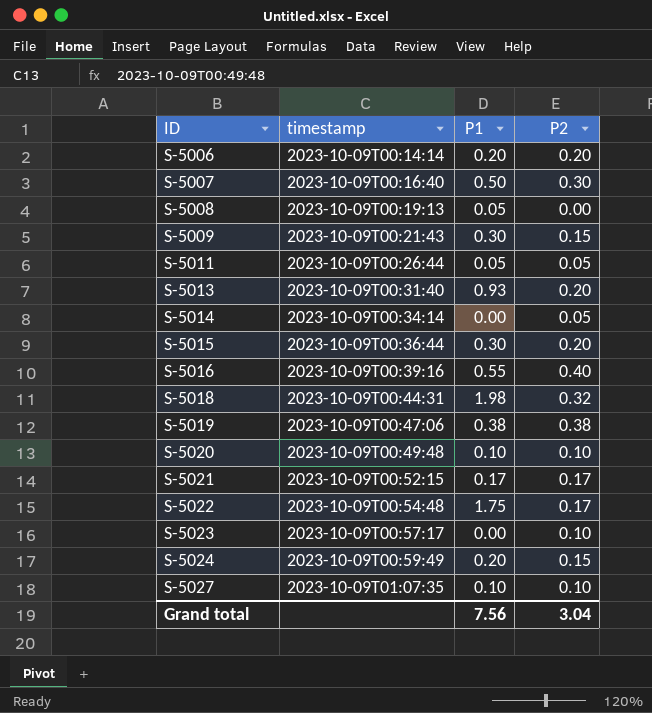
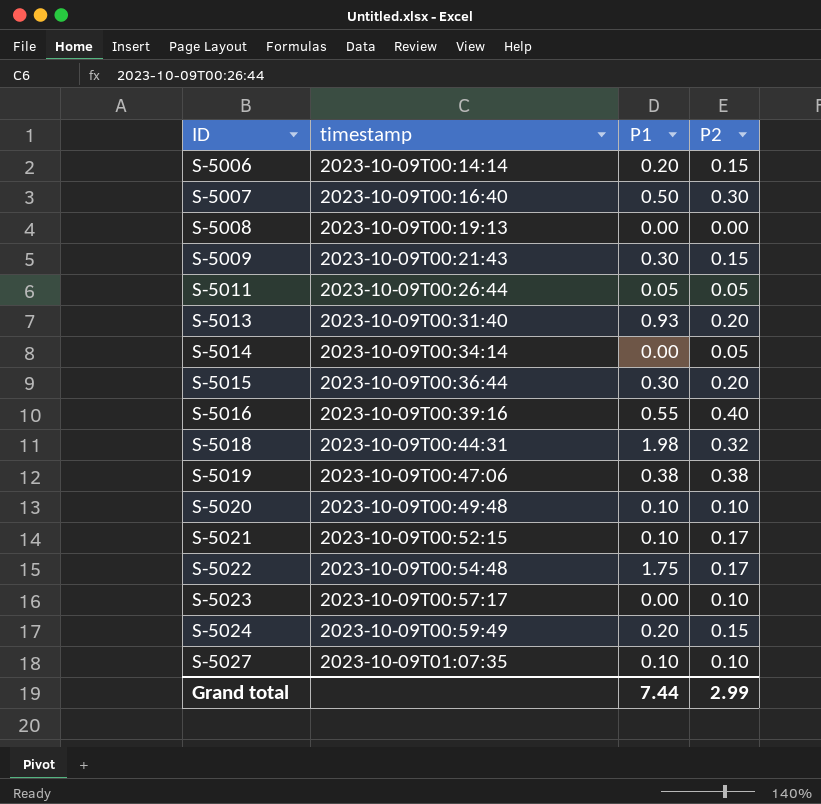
S-5006 | P2: 0.20 -> 0.15
S-5008 | P1: 0.05 -> 0.00
S-5021 | P1: 0.17 -> 0.10
Grand total | P1: 7.56 -> 7.44
Grand total | P2: 3.04 -> 2.99

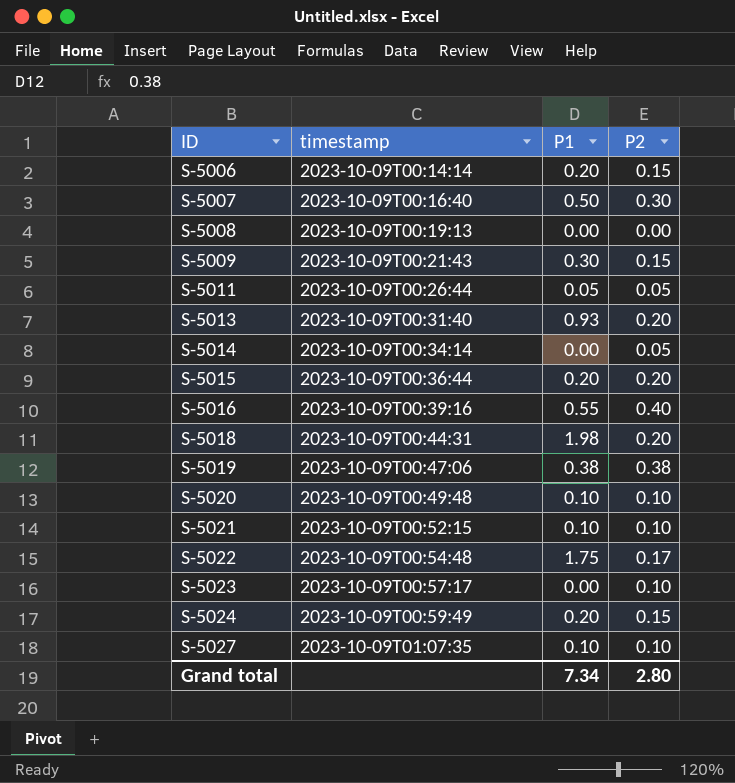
S-5015 | P1: 0.30 -> 0.20
S-5018 | P2: 0.32 -> 0.20
S-5021 | P2: 0.17 -> 0.10
Grand total | P1: 7.44 -> 7.34
Grand total | P2: 2.99 -> 2.80

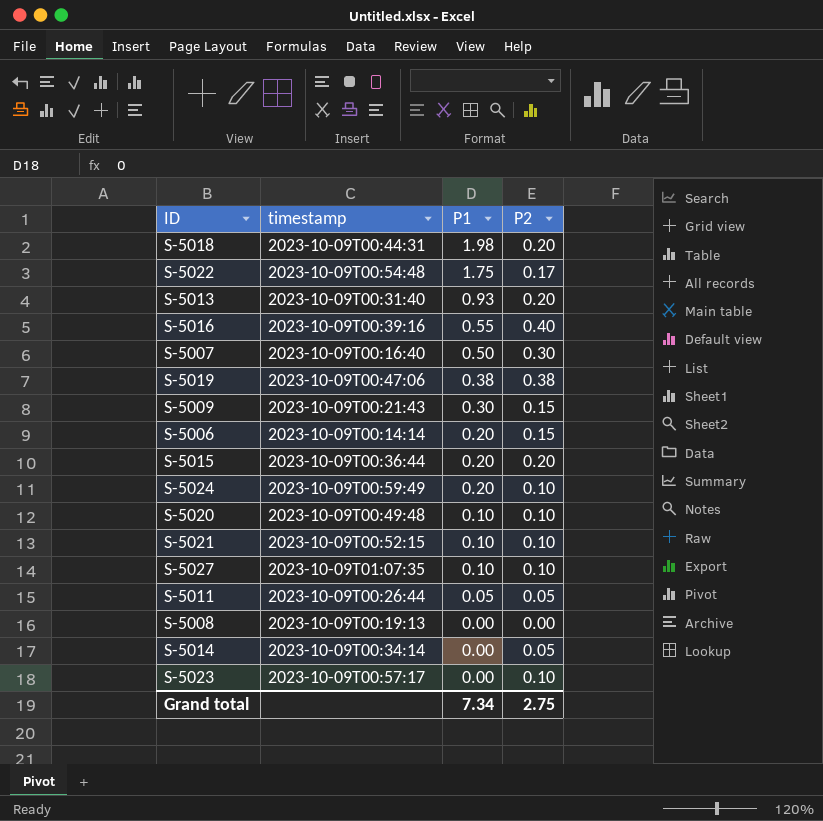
row order: ID ascending -> P1 descending
S-5024 | P2: 0.15 -> 0.10
Grand total | P2: 2.80 -> 2.75

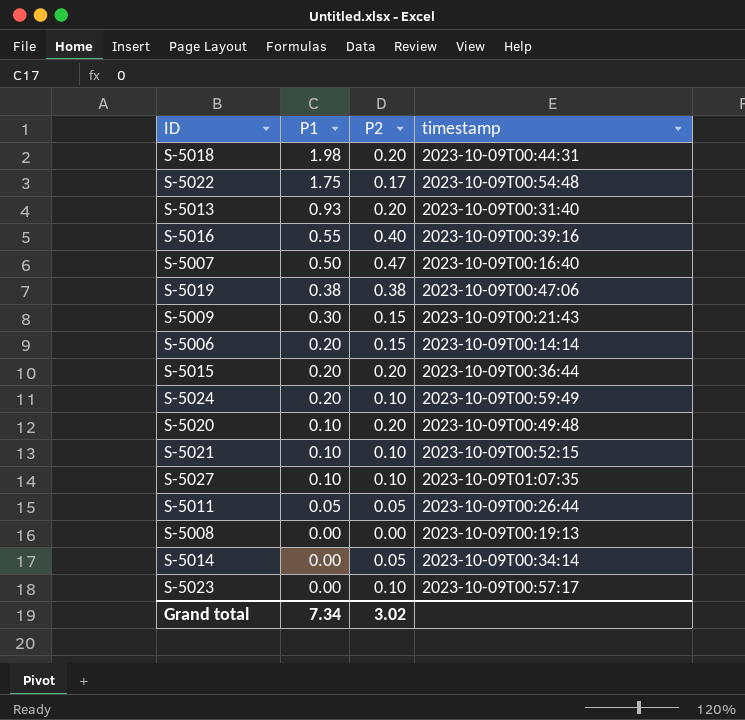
column timestamp | position: 2 -> 4
S-5007 | P2: 0.30 -> 0.47
S-5020 | P2: 0.10 -> 0.20
Grand total | P2: 2.75 -> 3.02

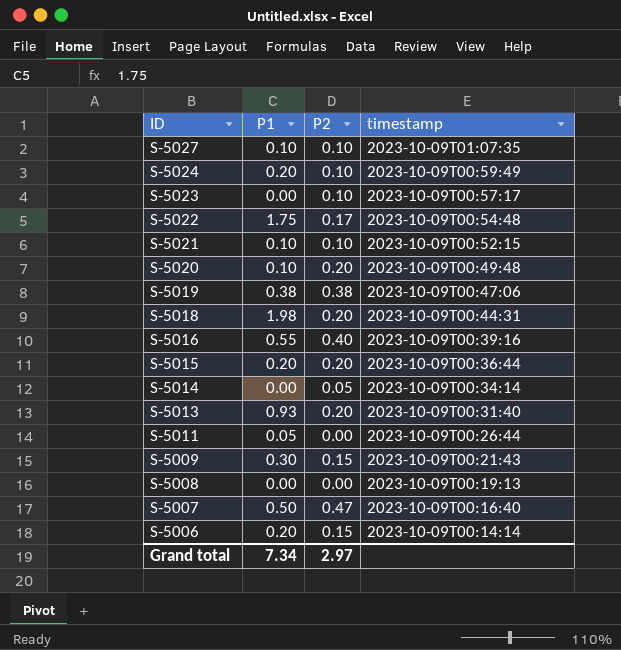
row order: P1 descending -> ID descending
S-5011 | P2: 0.05 -> 0.00
Grand total | P2: 3.02 -> 2.97

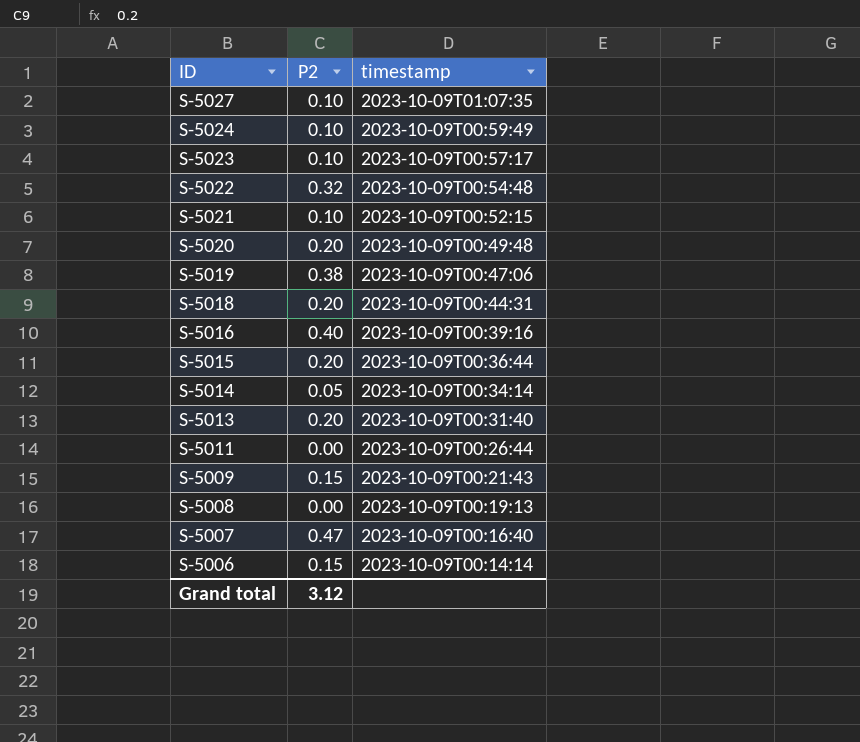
column P1 | position: 2 -> none
S-5022 | P2: 0.17 -> 0.32
Grand total | P2: 2.97 -> 3.12

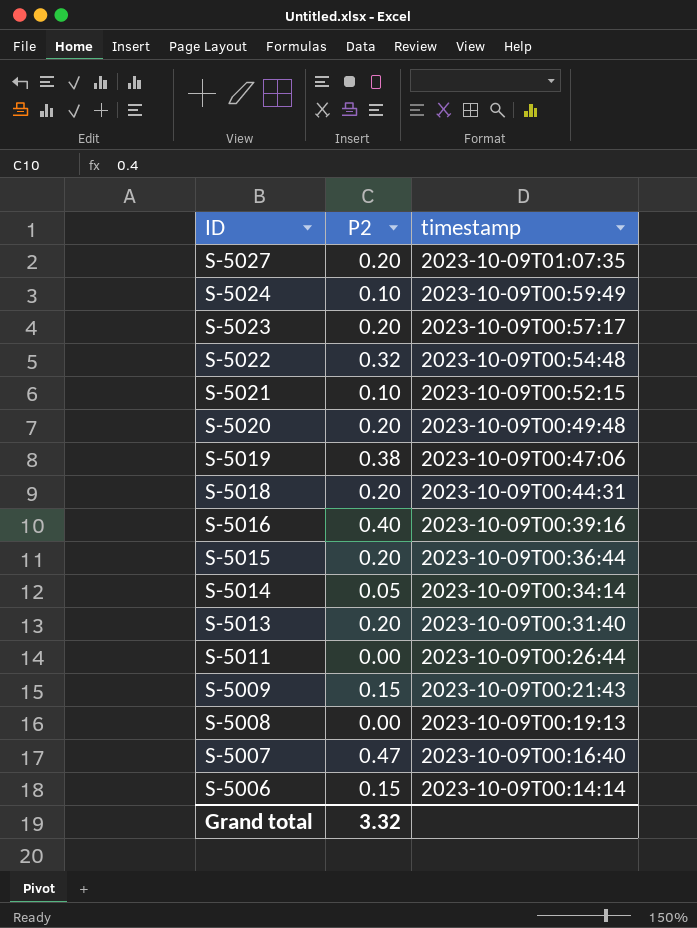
S-5027 | P2: 0.10 -> 0.20
S-5023 | P2: 0.10 -> 0.20
Grand total | P2: 3.12 -> 3.32

